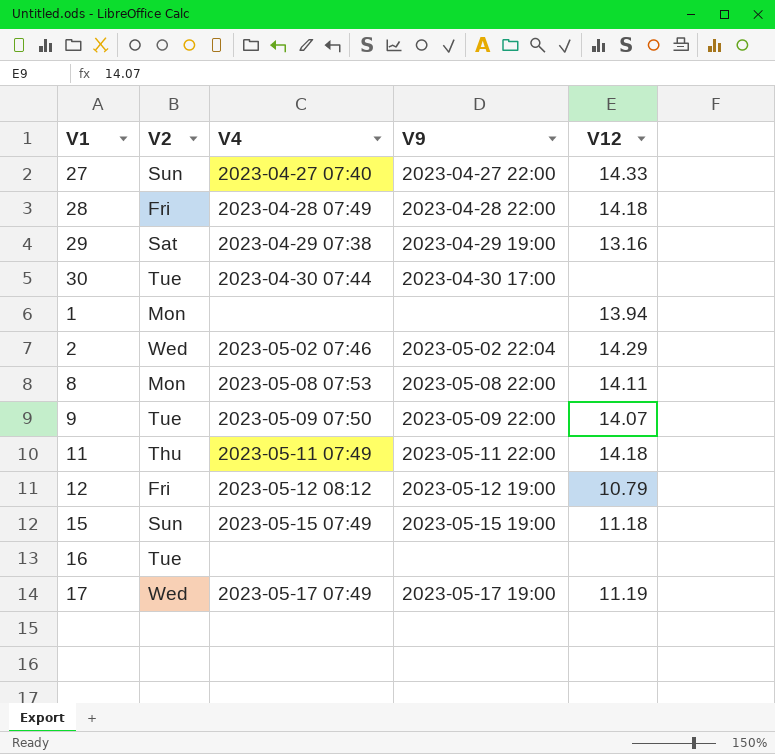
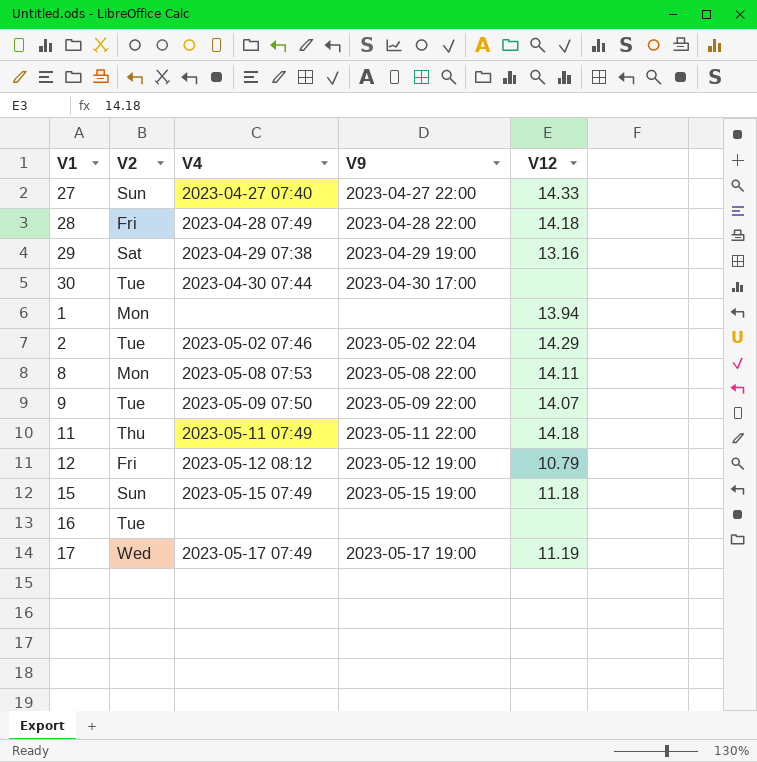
2 | V2: Wed -> Tue

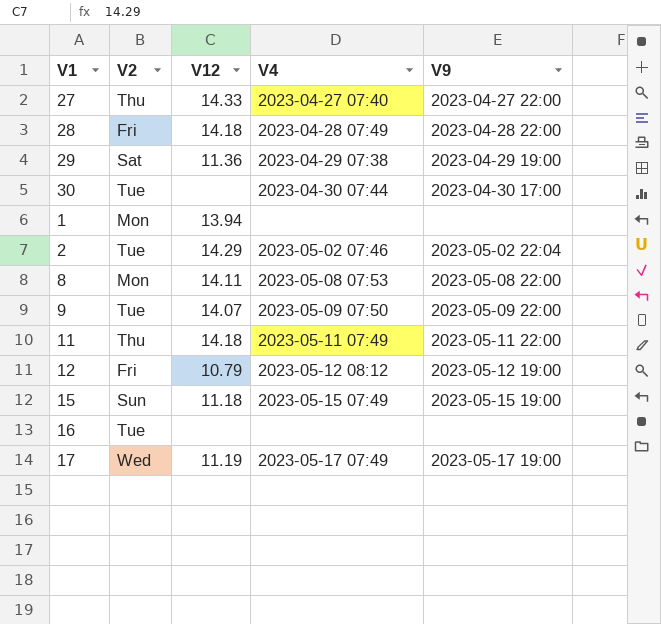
column V12 | position: 5 -> 3
27 | V2: Sun -> Thu
29 | V12: 13.16 -> 11.36

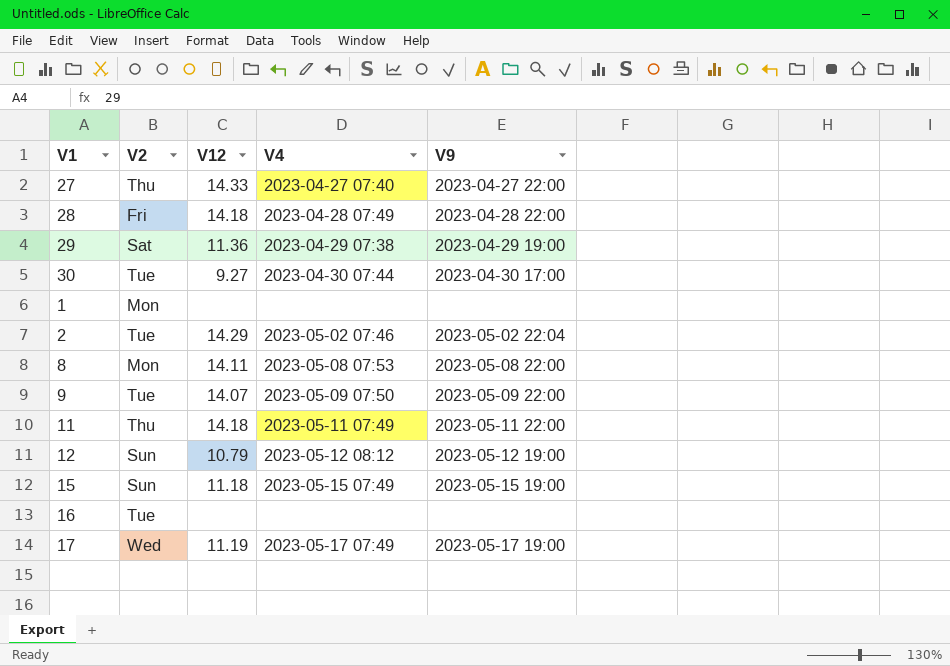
30 | V12: none -> 9.27
1 | V12: 13.94 -> none
12 | V2: Fri -> Sun

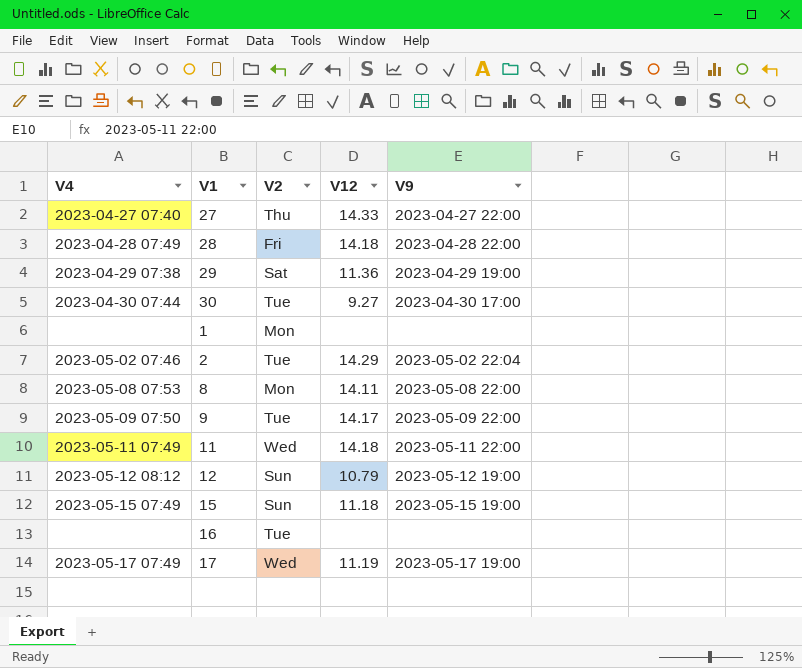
column V4 | position: 4 -> 1
9 | V12: 14.07 -> 14.17
11 | V2: Thu -> Wed

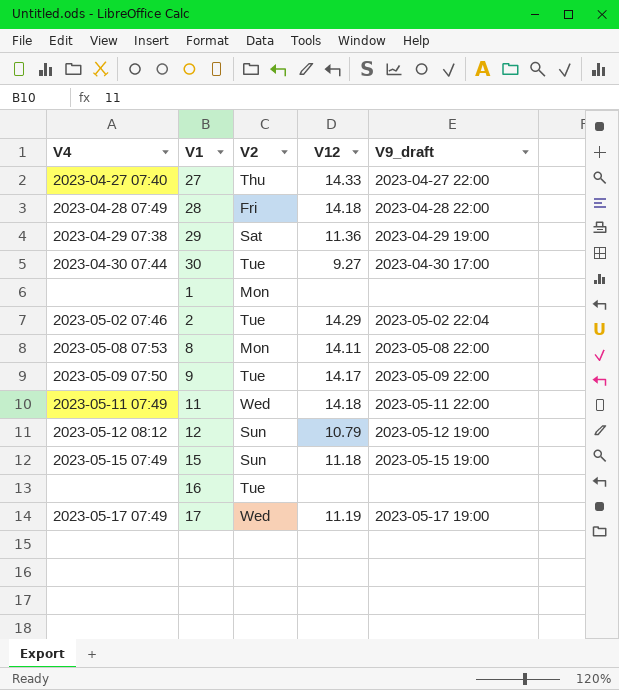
column name: V9 -> V9_draft

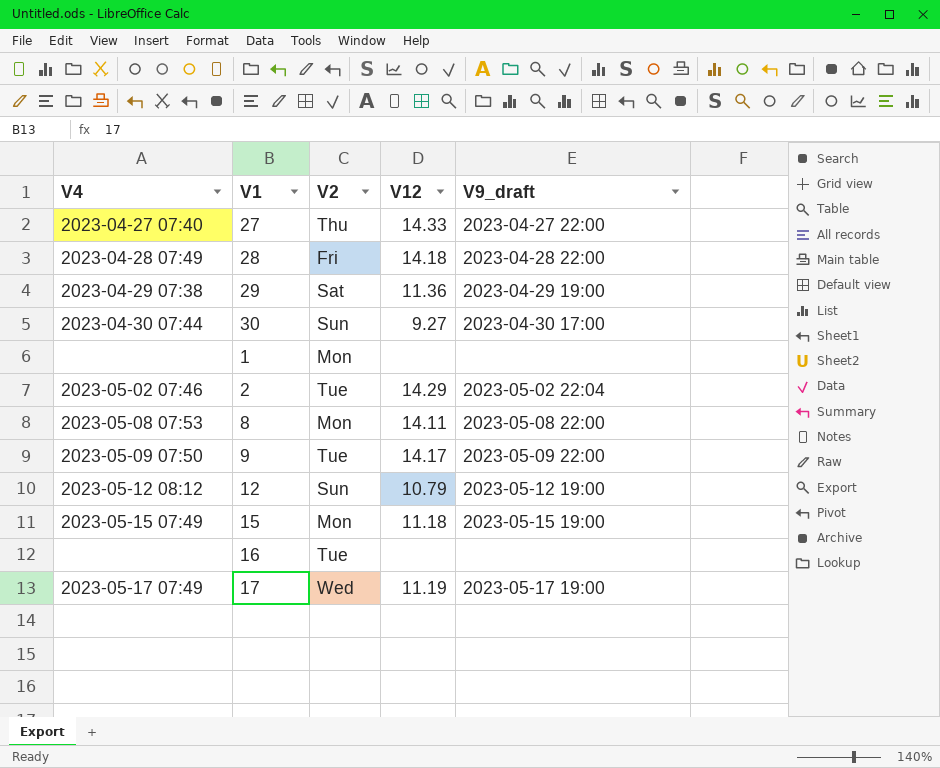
row 11: 2023-05-11 07:49 | Wed | 14.18 | 2023-05-11 22:00 -> none
30 | V2: Tue -> Sun
15 | V2: Sun -> Mon

